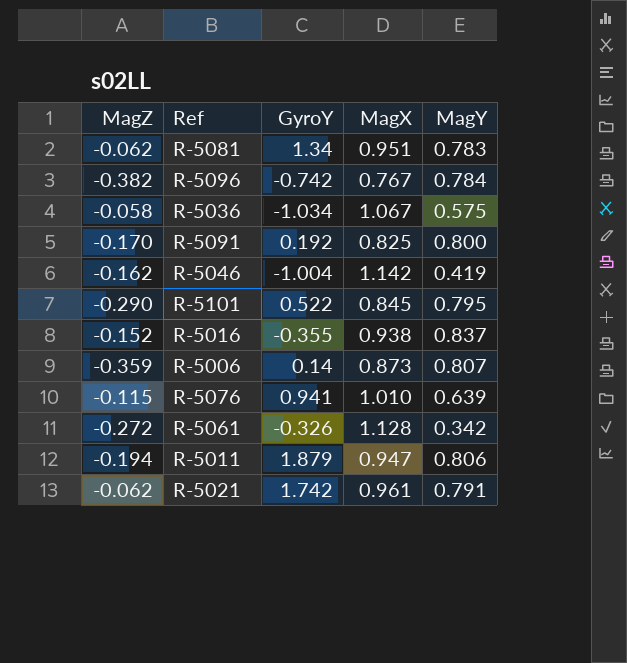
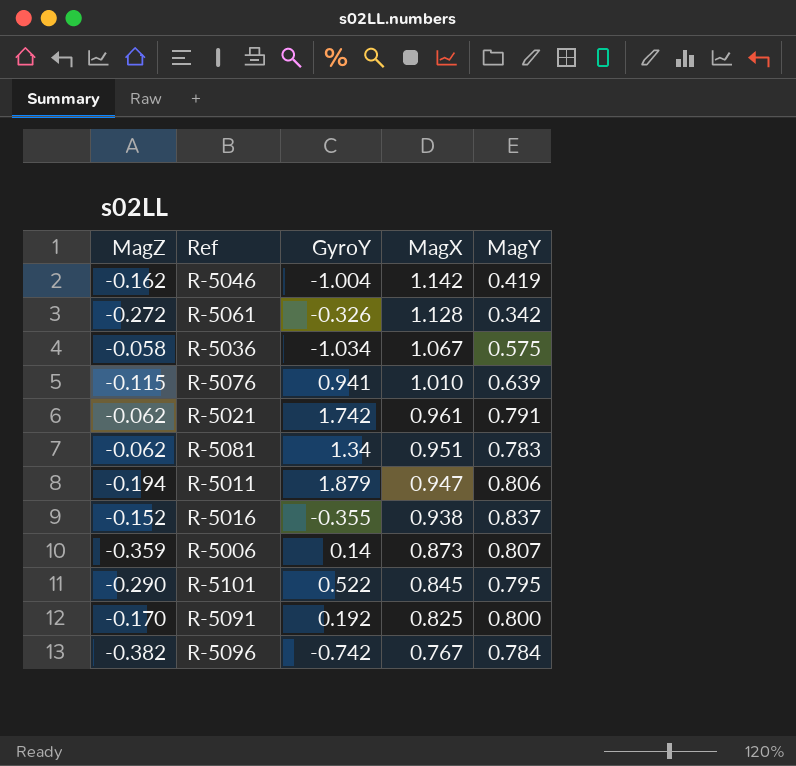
row order: none -> MagX descending

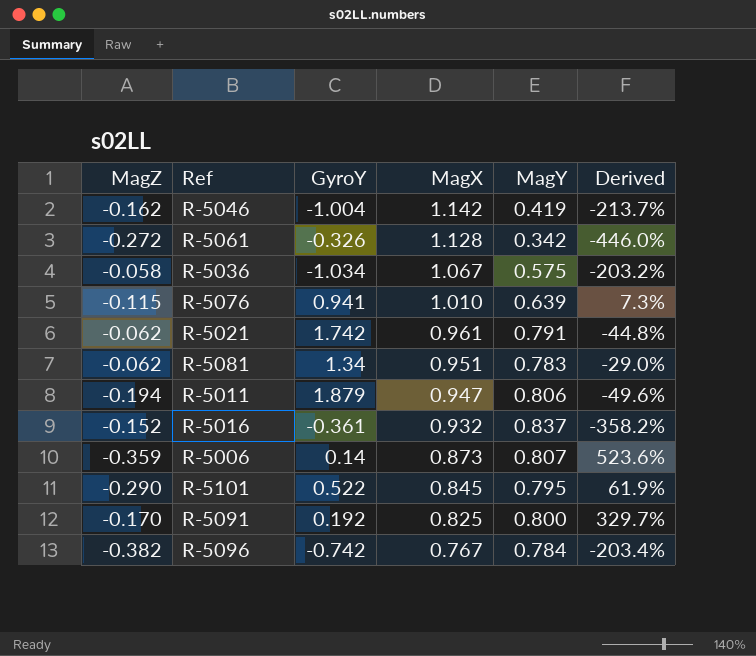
column Derived | formula: none -> ([MagX] - [GyroY]) / [GyroY]
R-5016 | GyroY: -0.355 -> -0.361
R-5016 | MagX: 0.938 -> 0.932

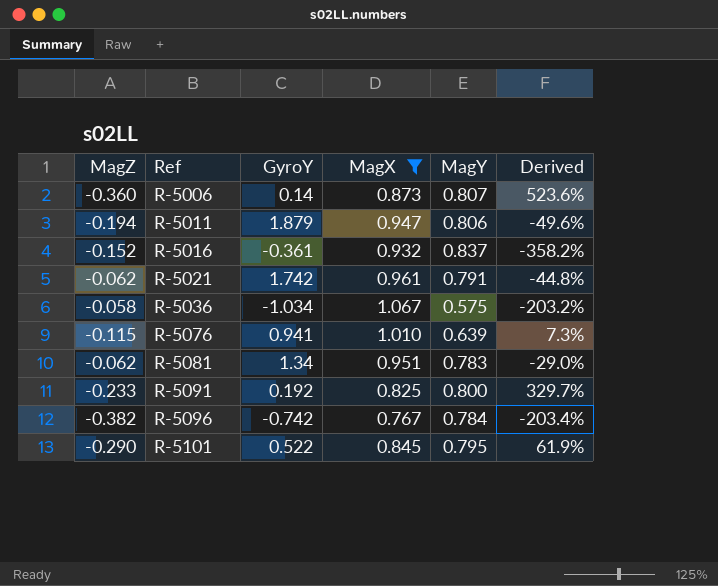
filter: none -> MagX <= 1.067
row order: MagX descending -> Ref ascending
R-5006 | MagZ: -0.359 -> -0.360
R-5091 | MagZ: -0.170 -> -0.233

